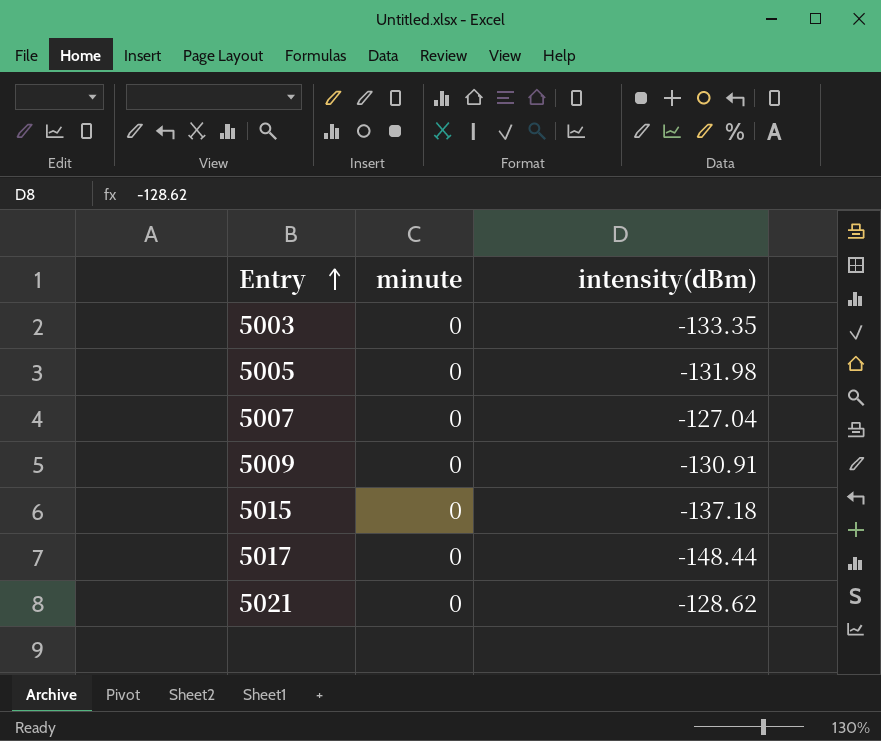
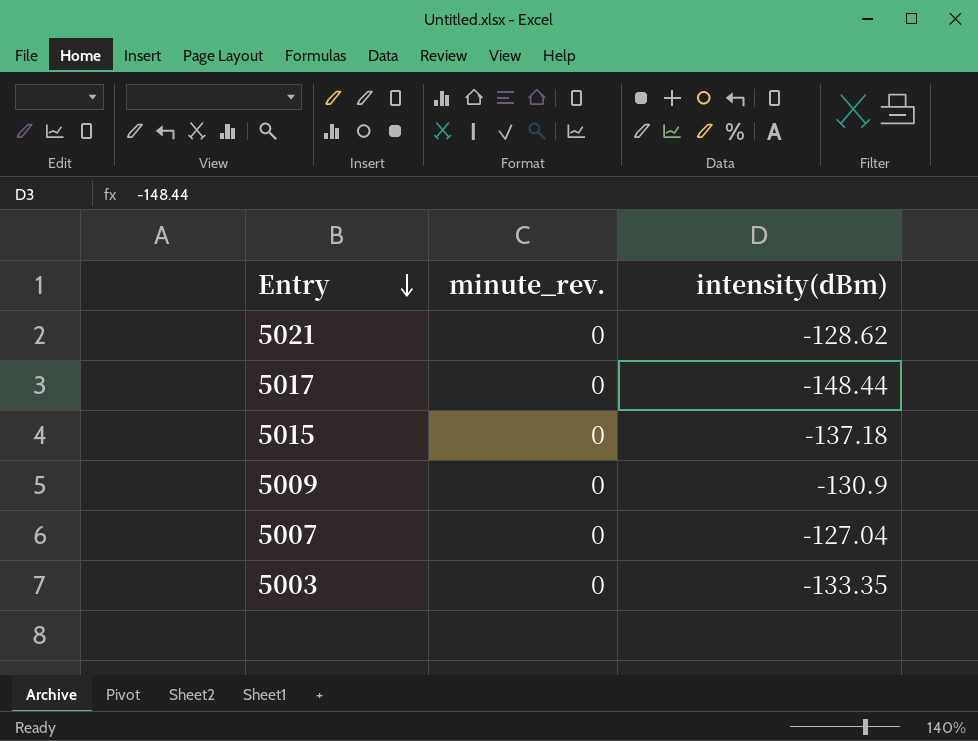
row order: Entry ascending -> Entry descending
column name: minute -> minute_rev.
row 5005: 0 | -131.98 -> none
5009 | intensity(dBm): -130.91 -> -130.9

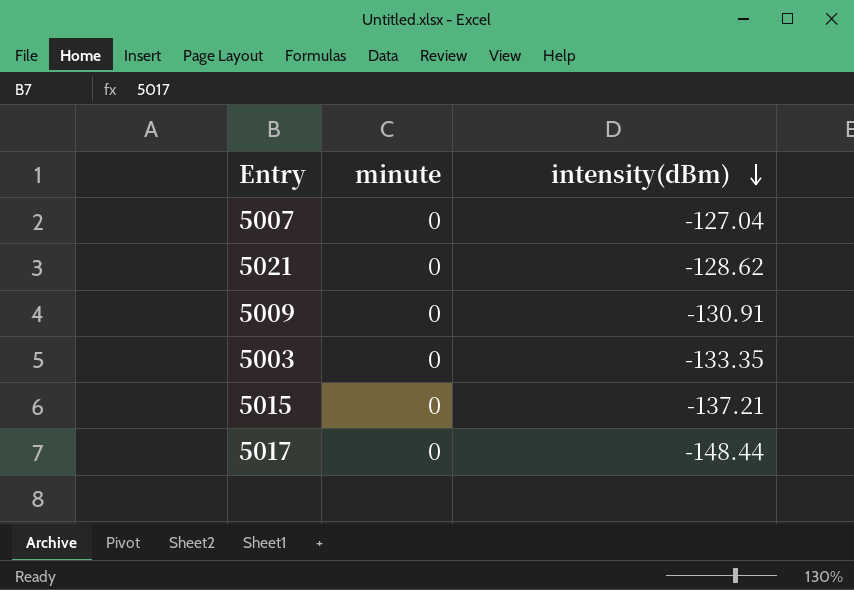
row order: Entry descending -> intensity(dBm) descending
column name: minute_rev. -> minute
5009 | intensity(dBm): -130.9 -> -130.91
5015 | intensity(dBm): -137.18 -> -137.21

